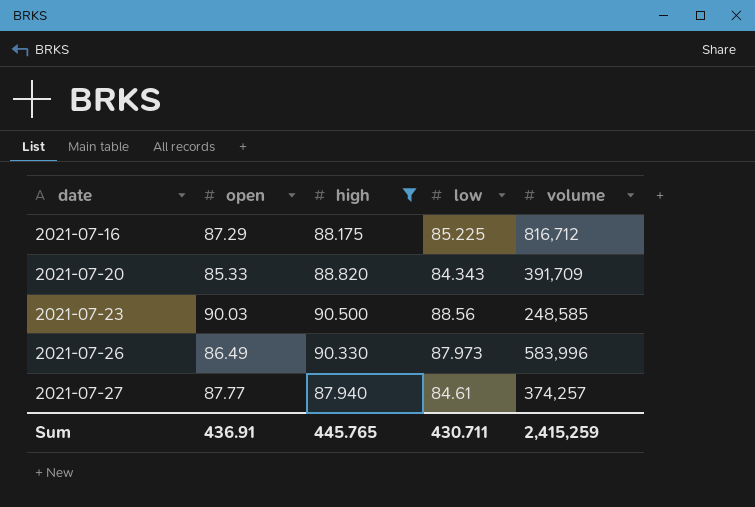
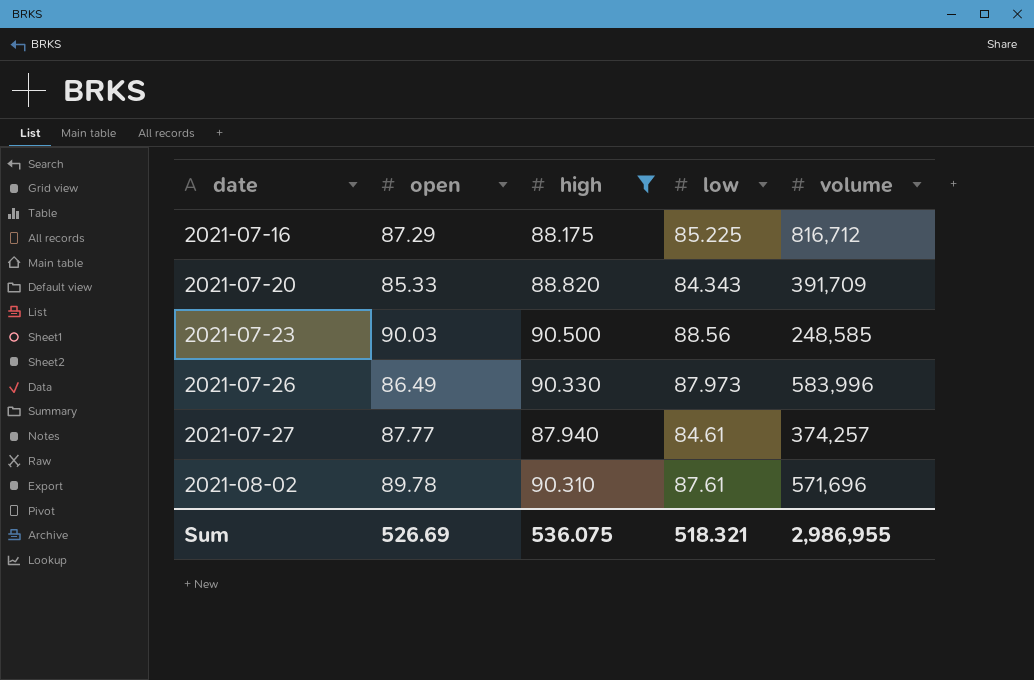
row 2021-08-02: none -> 89.78 | 90.310 | 87.61 | 571,696
Sum | open: 436.91 -> 526.69
Sum | high: 445.765 -> 536.075
Sum | low: 430.711 -> 518.321
Sum | volume: 2,415,259 -> 2,986,955

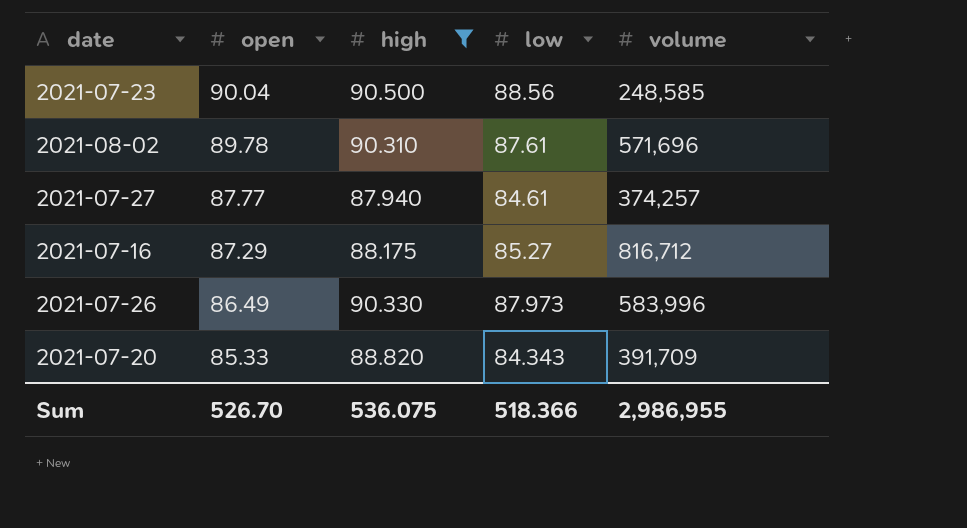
row order: date ascending -> open descending
2021-07-23 | open: 90.03 -> 90.04
2021-07-16 | low: 85.225 -> 85.27
Sum | open: 526.69 -> 526.70
Sum | low: 518.321 -> 518.366

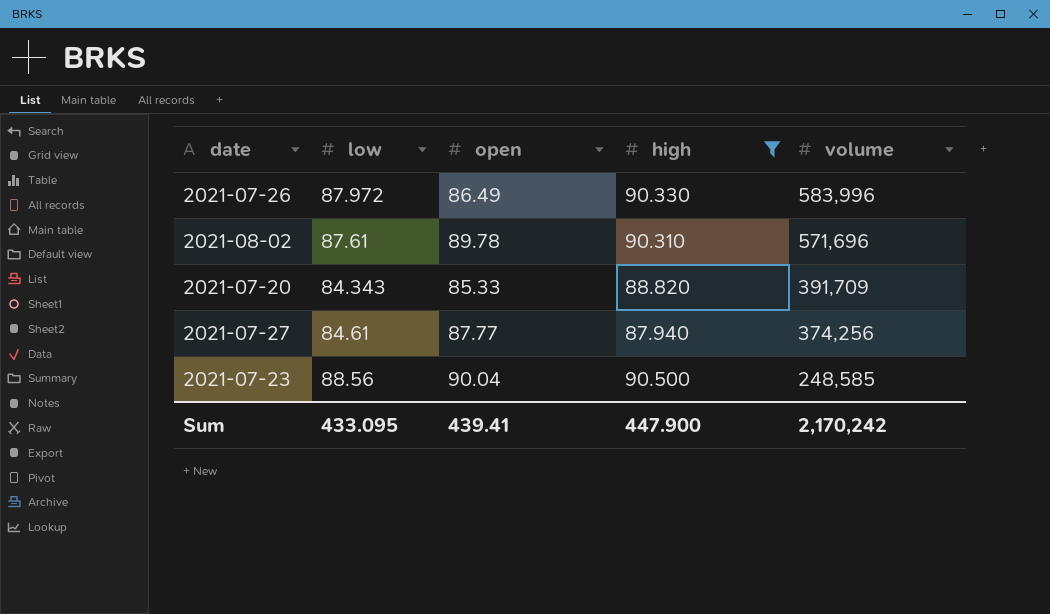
row order: open descending -> volume descending
column low | position: 4 -> 2
row 2021-07-16: 87.29 | 88.175 | 85.27 | 816,712 -> none
2021-07-26 | low: 87.973 -> 87.972
2021-07-27 | volume: 374,257 -> 374,256
Sum | low: 518.366 -> 433.095
Sum | open: 526.70 -> 439.41
Sum | high: 536.075 -> 447.900
Sum | volume: 2,986,955 -> 2,170,242

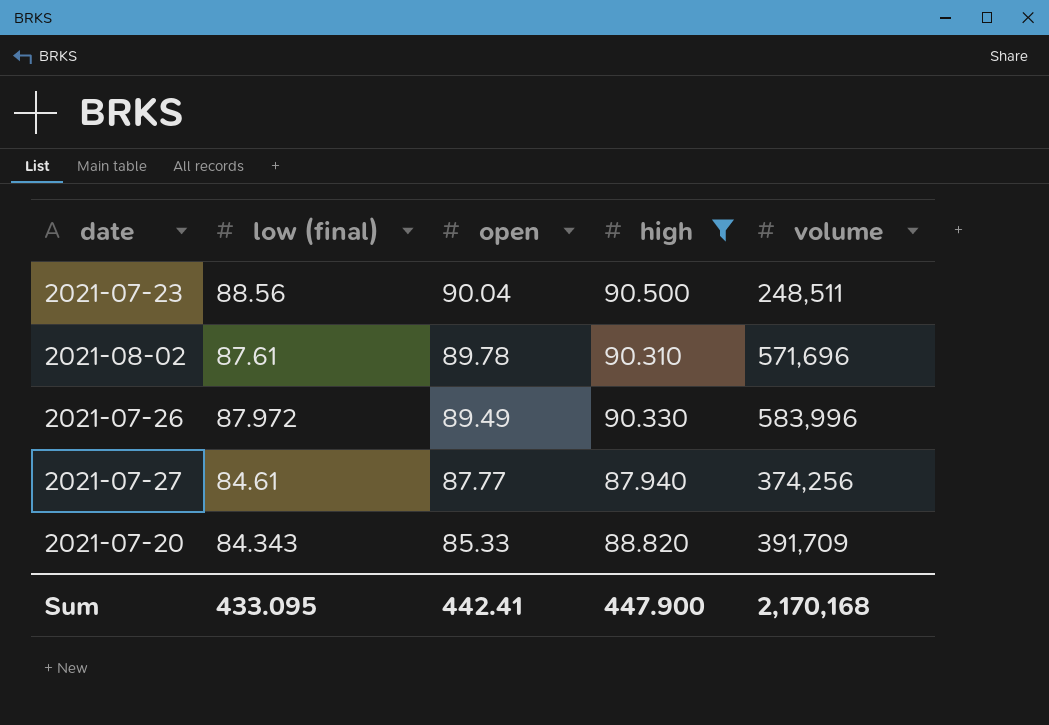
row order: volume descending -> open descending
column name: low -> low (final)
2021-07-23 | volume: 248,585 -> 248,511
2021-07-26 | open: 86.49 -> 89.49
Sum | open: 439.41 -> 442.41
Sum | volume: 2,170,242 -> 2,170,168

